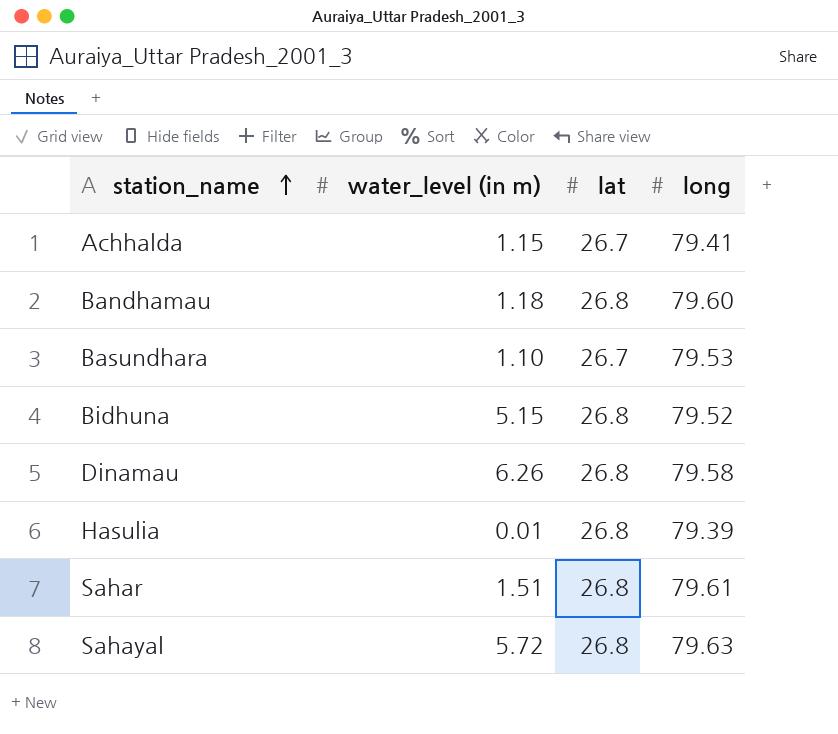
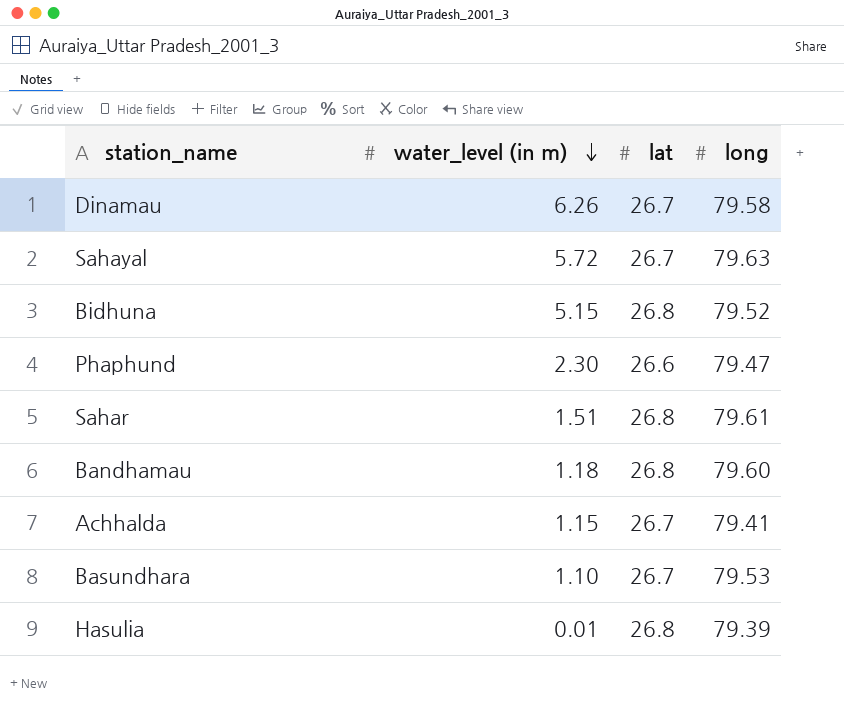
row order: station_name ascending -> water_level (in m) descending
Dinamau | lat: 26.8 -> 26.7
Sahayal | lat: 26.8 -> 26.7
row Phaphund: none -> 2.30 | 26.6 | 79.47

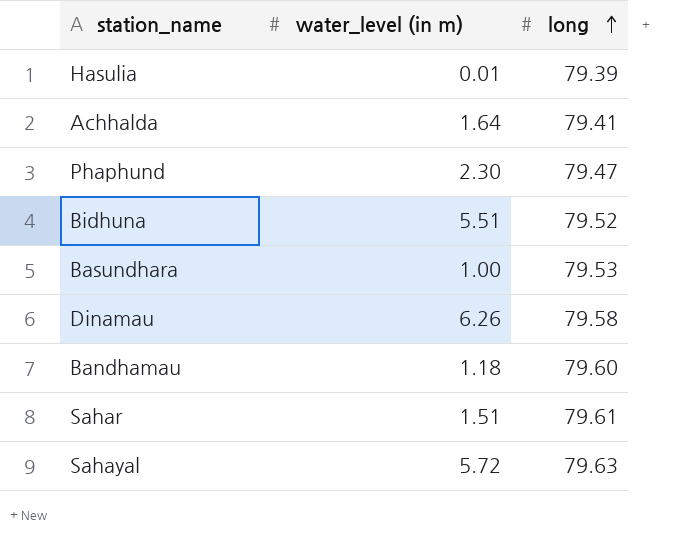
row order: water_level (in m) descending -> long ascending
column lat | position: 3 -> none
Achhalda | water_level (in m): 1.15 -> 1.64
Bidhuna | water_level (in m): 5.15 -> 5.51
Basundhara | water_level (in m): 1.10 -> 1.00

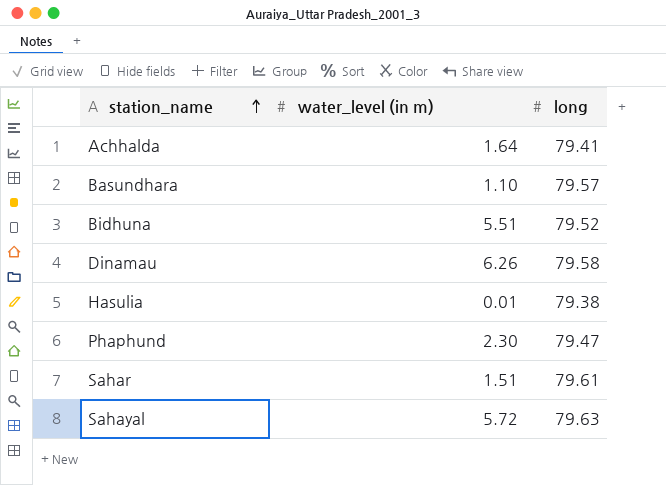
row order: long ascending -> station_name ascending
row Bandhamau: 1.18 | 79.60 -> none
Basundhara | water_level (in m): 1.00 -> 1.10
Basundhara | long: 79.53 -> 79.57
Hasulia | long: 79.39 -> 79.38

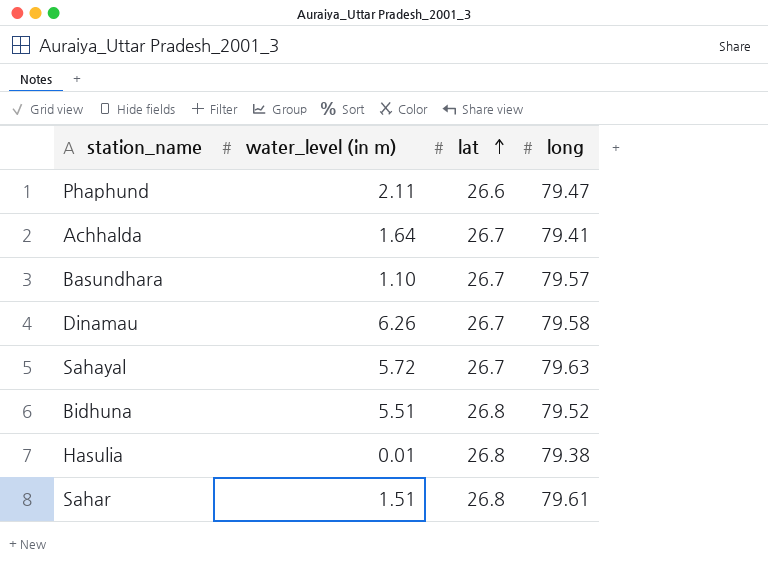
row order: station_name ascending -> lat ascending
column lat | position: none -> 3
Phaphund | water_level (in m): 2.30 -> 2.11

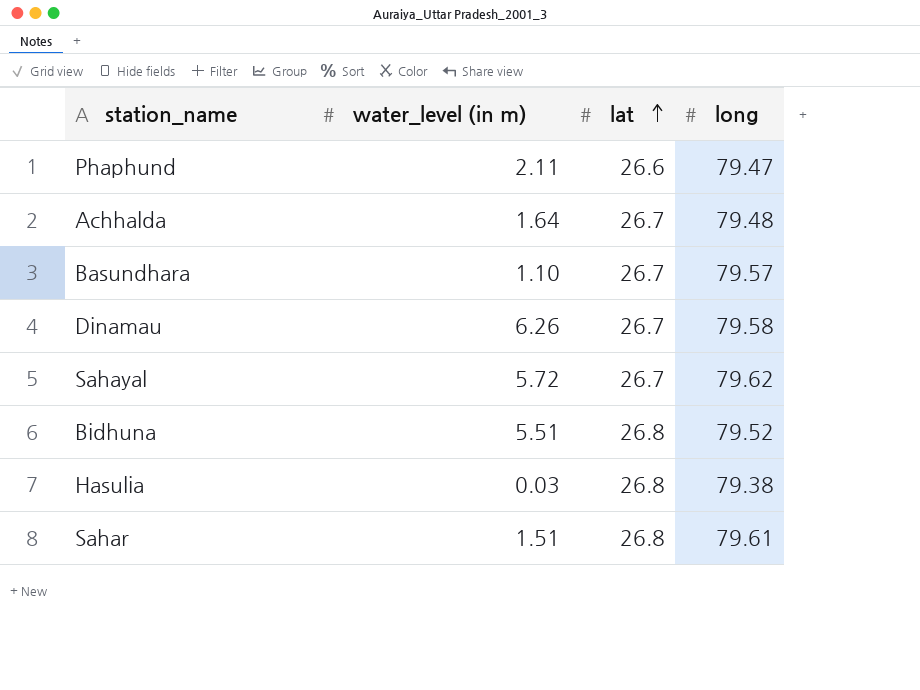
Achhalda | long: 79.41 -> 79.48
Sahayal | long: 79.63 -> 79.62
Hasulia | water_level (in m): 0.01 -> 0.03

